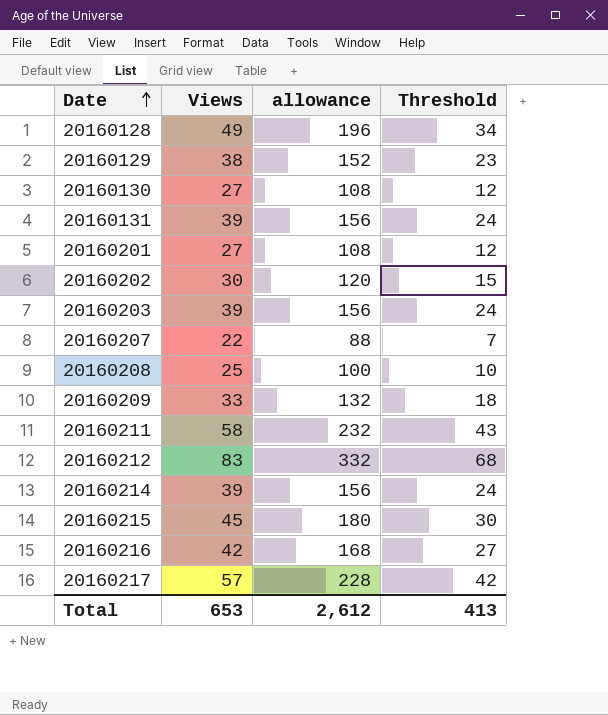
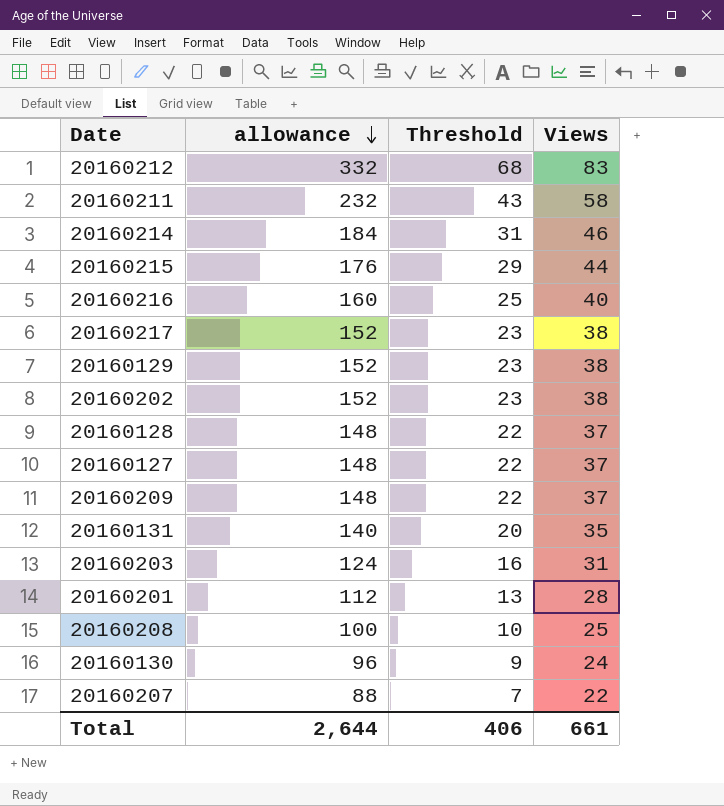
row order: Date ascending -> allowance descending
column Views | position: 2 -> 4
20160214 | allowance: 156 -> 184
20160214 | Threshold: 24 -> 31
20160214 | Views: 39 -> 46
20160215 | allowance: 180 -> 176
20160215 | Threshold: 30 -> 29
20160215 | Views: 45 -> 44
20160216 | allowance: 168 -> 160
20160216 | Threshold: 27 -> 25
20160216 | Views: 42 -> 40
20160217 | allowance: 228 -> 152
20160217 | Threshold: 42 -> 23
20160217 | Views: 57 -> 38
20160202 | allowance: 120 -> 152
20160202 | Threshold: 15 -> 23
20160202 | Views: 30 -> 38
20160128 | allowance: 196 -> 148
20160128 | Threshold: 34 -> 22
20160128 | Views: 49 -> 37
row 20160127: none -> 148 | 22 | 37
20160209 | allowance: 132 -> 148
20160209 | Threshold: 18 -> 22
20160209 | Views: 33 -> 37
20160131 | allowance: 156 -> 140
20160131 | Threshold: 24 -> 20
20160131 | Views: 39 -> 35
20160203 | allowance: 156 -> 124
20160203 | Threshold: 24 -> 16
20160203 | Views: 39 -> 31
20160201 | allowance: 108 -> 112
20160201 | Threshold: 12 -> 13
20160201 | Views: 27 -> 28
20160130 | allowance: 108 -> 96
20160130 | Threshold: 12 -> 9
20160130 | Views: 27 -> 24
Total | allowance: 2,612 -> 2,644
Total | Threshold: 413 -> 406
Total | Views: 653 -> 661

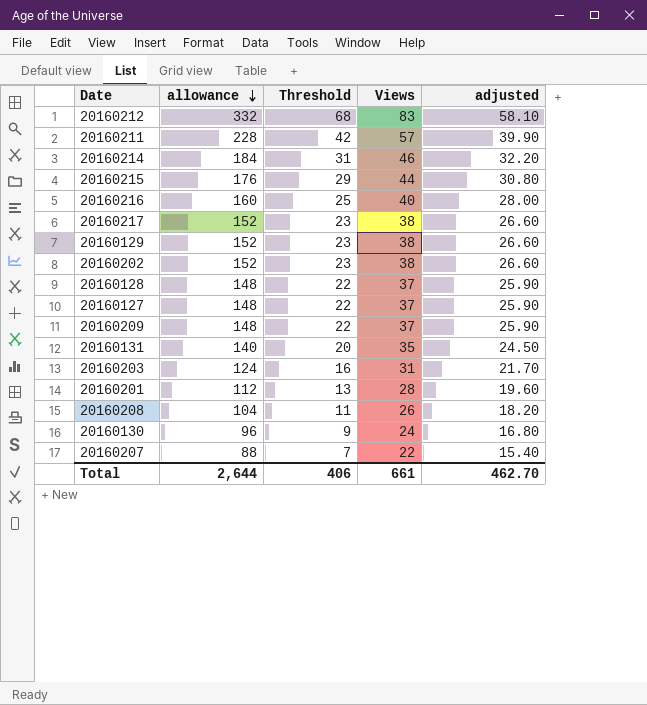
column adjusted | formula: none -> [Views] * 0.7
20160211 | allowance: 232 -> 228
20160211 | Threshold: 43 -> 42
20160211 | Views: 58 -> 57
20160208 | allowance: 100 -> 104
20160208 | Threshold: 10 -> 11
20160208 | Views: 25 -> 26

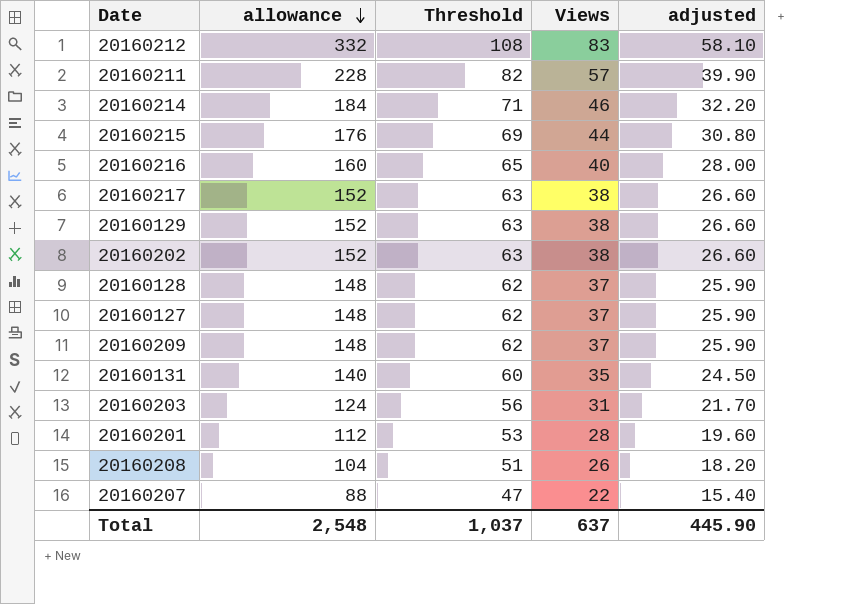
column Threshold | formula: [Views] - 15 -> [Views] + 25
row 20160130: 96 | 9 | 24 | 16.80 -> none
Total | allowance: 2,644 -> 2,548
Total | Threshold: 406 -> 1,037
Total | Views: 661 -> 637
Total | adjusted: 462.70 -> 445.90

